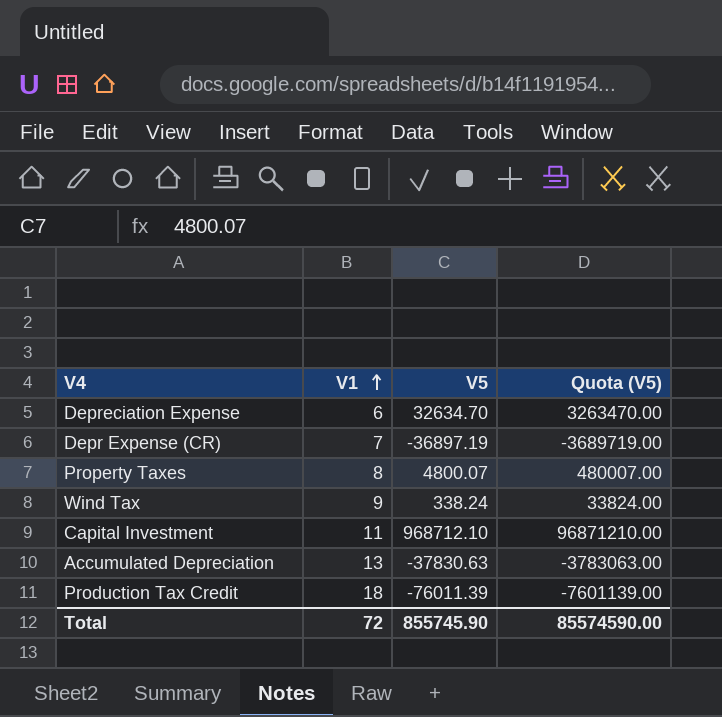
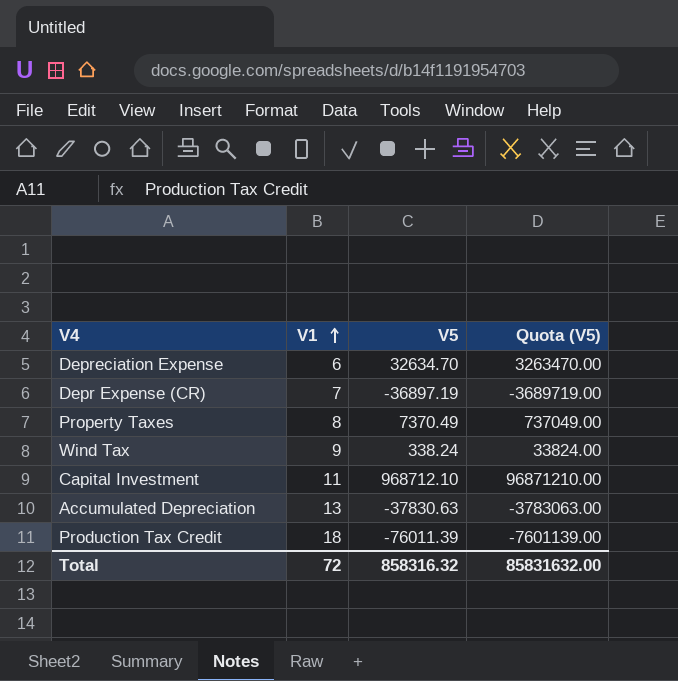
Property Taxes | V5: 4800.07 -> 7370.49
Property Taxes | Quota (V5): 480007.00 -> 737049.00
Total | V5: 855745.90 -> 858316.32
Total | Quota (V5): 85574590.00 -> 85831632.00

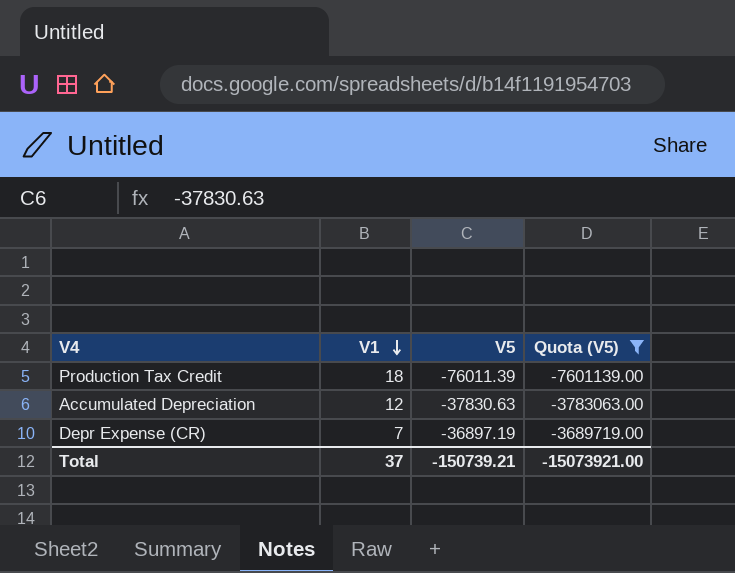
filter: none -> Quota (V5) <= -3689719.00
row order: V1 ascending -> V1 descending
Accumulated Depreciation | V1: 13 -> 12
Total | V1: 72 -> 37
Total | V5: 858316.32 -> -150739.21
Total | Quota (V5): 85831632.00 -> -15073921.00

